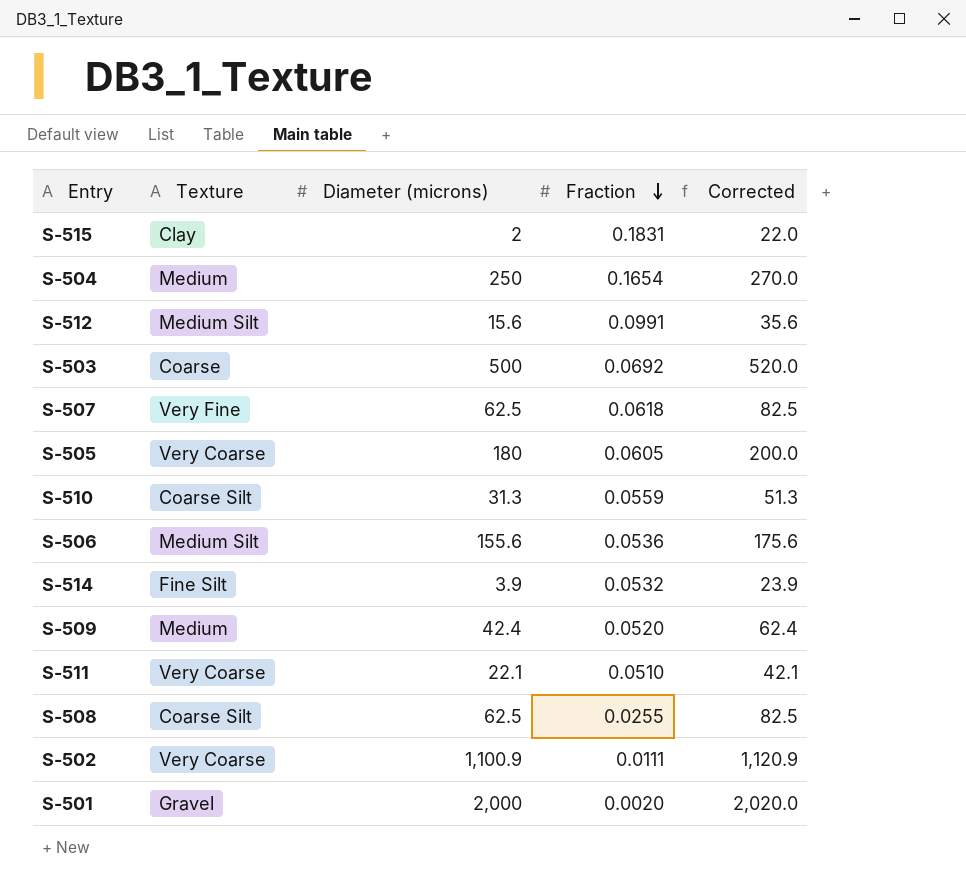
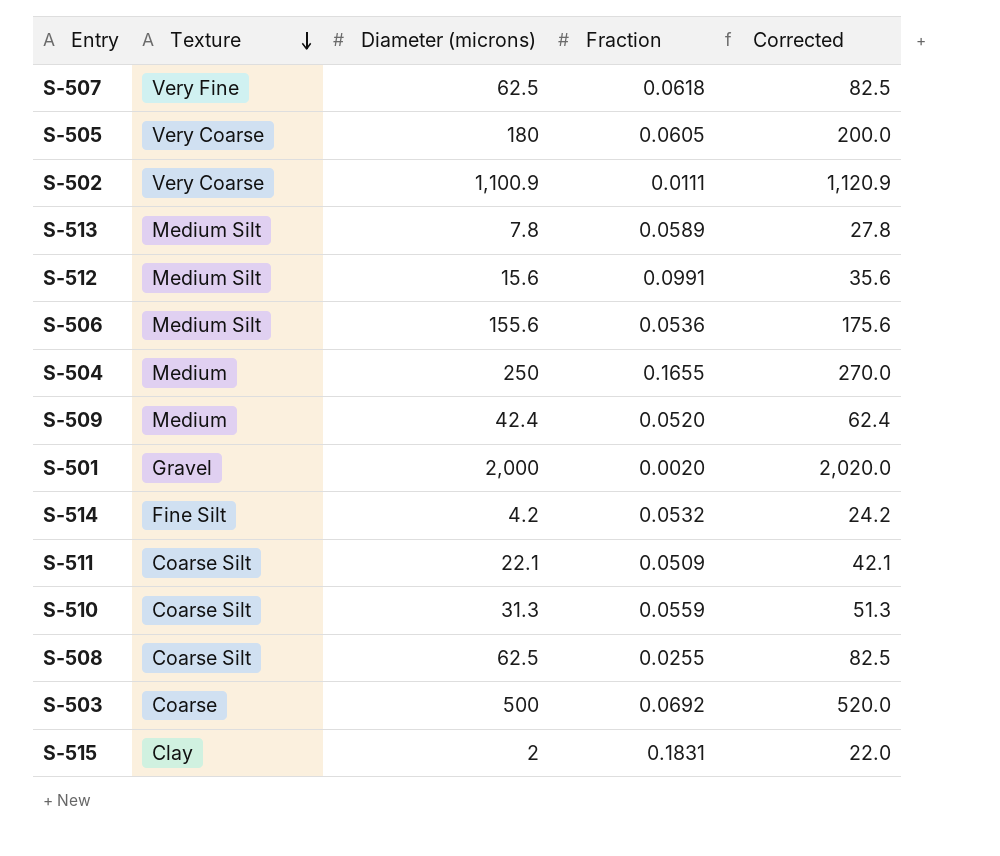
row order: Fraction descending -> Texture descending
row S-513: none -> Medium Silt | 7.8 | 0.0589 | 27.8
S-504 | Fraction: 0.1654 -> 0.1655
S-514 | Diameter (microns): 3.9 -> 4.2
S-514 | Corrected: 23.9 -> 24.2
S-511 | Texture: Very Coarse -> Coarse Silt
S-511 | Fraction: 0.0510 -> 0.0509

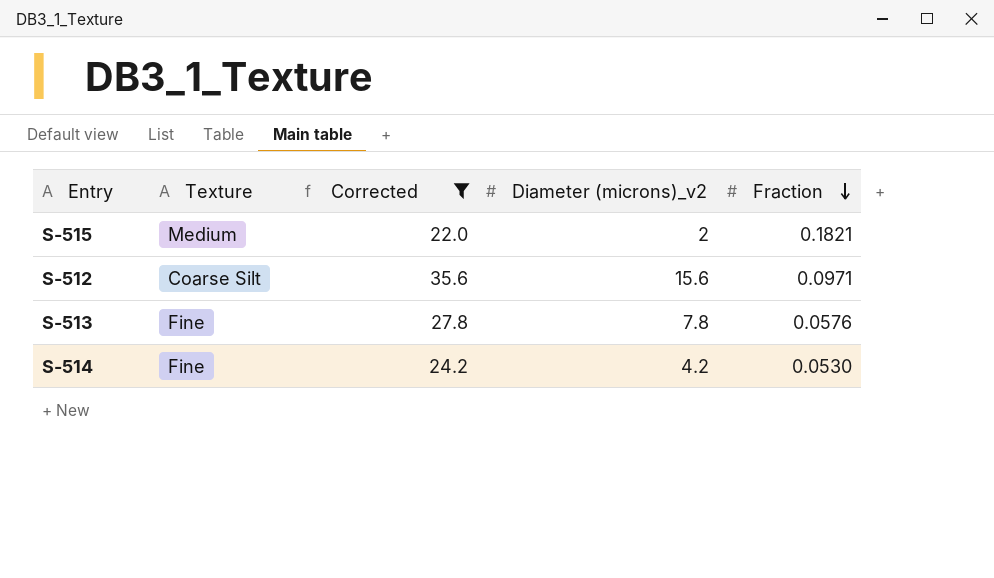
filter: none -> Corrected <= 35.6
row order: Texture descending -> Fraction descending
column Corrected | position: 5 -> 3
column name: Diameter (microns) -> Diameter (microns)_v2
S-515 | Texture: Clay -> Medium
S-515 | Fraction: 0.1831 -> 0.1821
S-512 | Texture: Medium Silt -> Coarse Silt
S-512 | Fraction: 0.0991 -> 0.0971
S-513 | Texture: Medium Silt -> Fine
S-513 | Fraction: 0.0589 -> 0.0576
S-514 | Texture: Fine Silt -> Fine
S-514 | Fraction: 0.0532 -> 0.0530

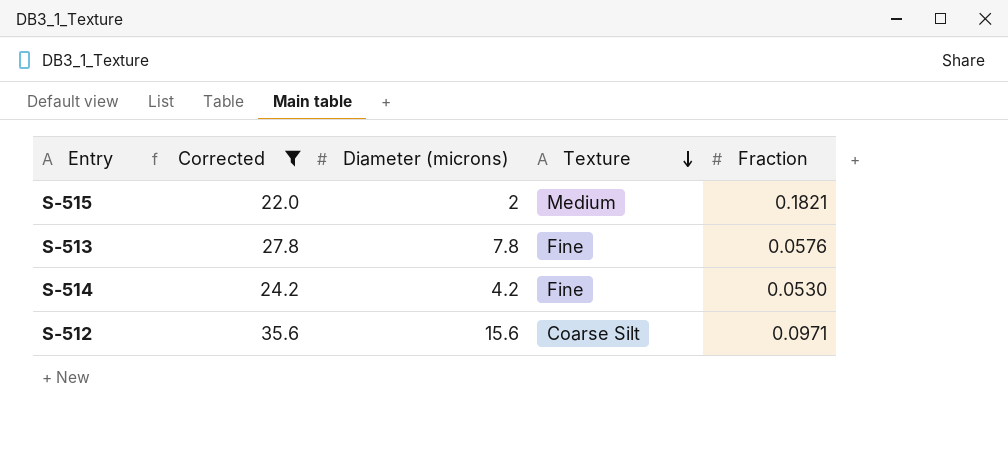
row order: Fraction descending -> Texture descending
column name: Diameter (microns)_v2 -> Diameter (microns)
column Texture | position: 2 -> 4

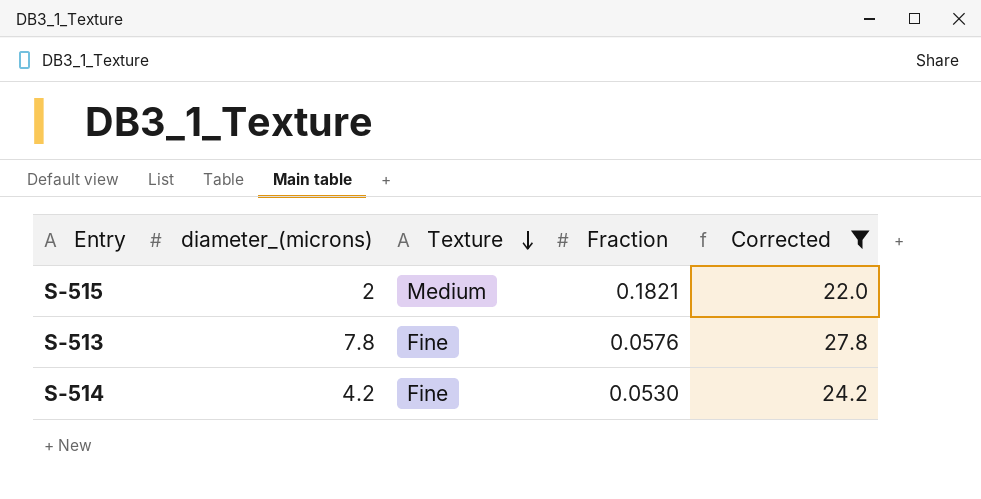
column name: Diameter (microns) -> diameter_(microns)
column Corrected | position: 2 -> 5
row S-512: 35.6 | 15.6 | Coarse Silt | 0.0971 -> none

